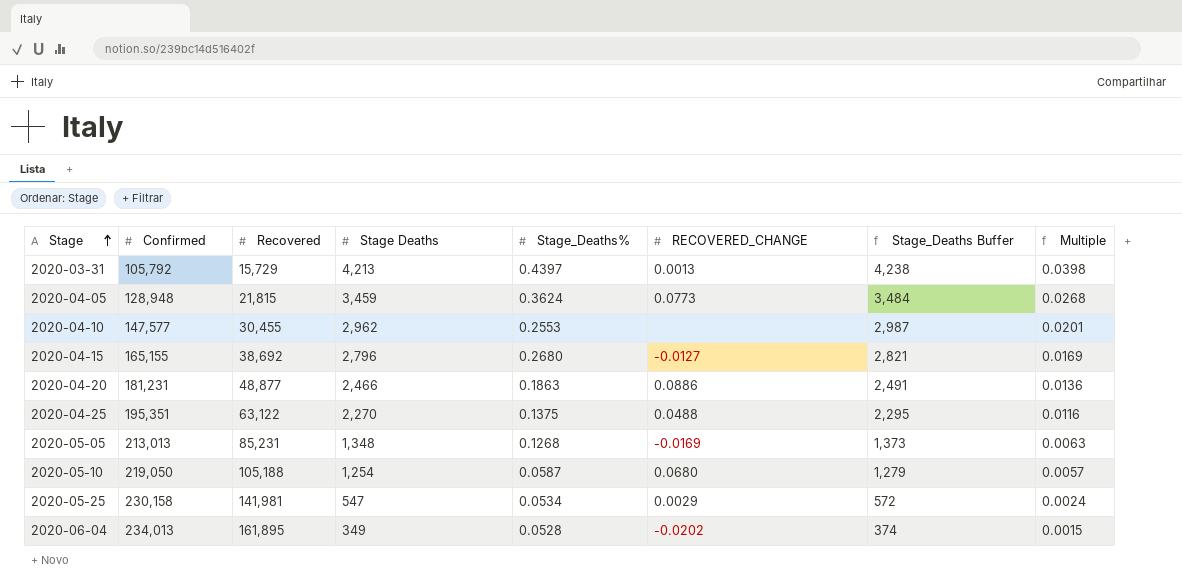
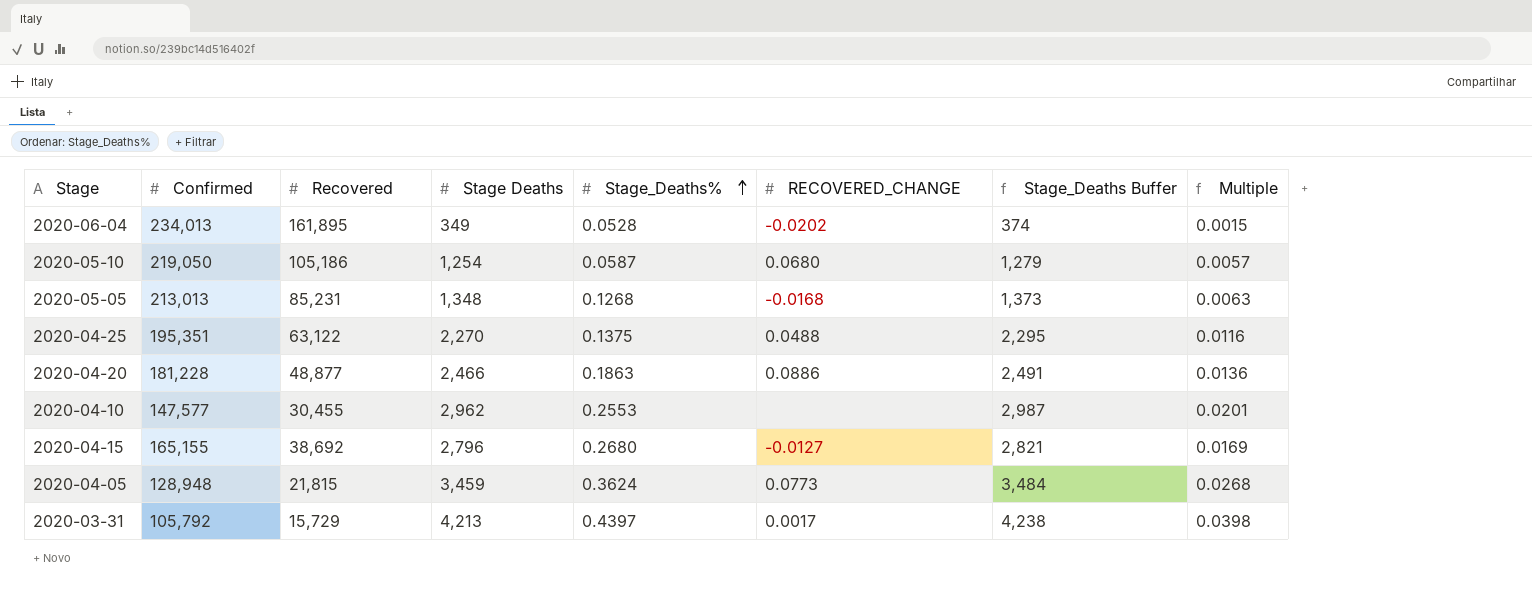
row order: Stage ascending -> Stage_Deaths% ascending
row 2020-05-25: 230,158 | 141,981 | 547 | 0.0534 | 0.0029 | 572 | 0.0024 -> none
2020-05-10 | Recovered: 105,188 -> 105,186
2020-05-05 | RECOVERED_CHANGE: -0.0169 -> -0.0168
2020-04-20 | Confirmed: 181,231 -> 181,228
2020-03-31 | RECOVERED_CHANGE: 0.0013 -> 0.0017

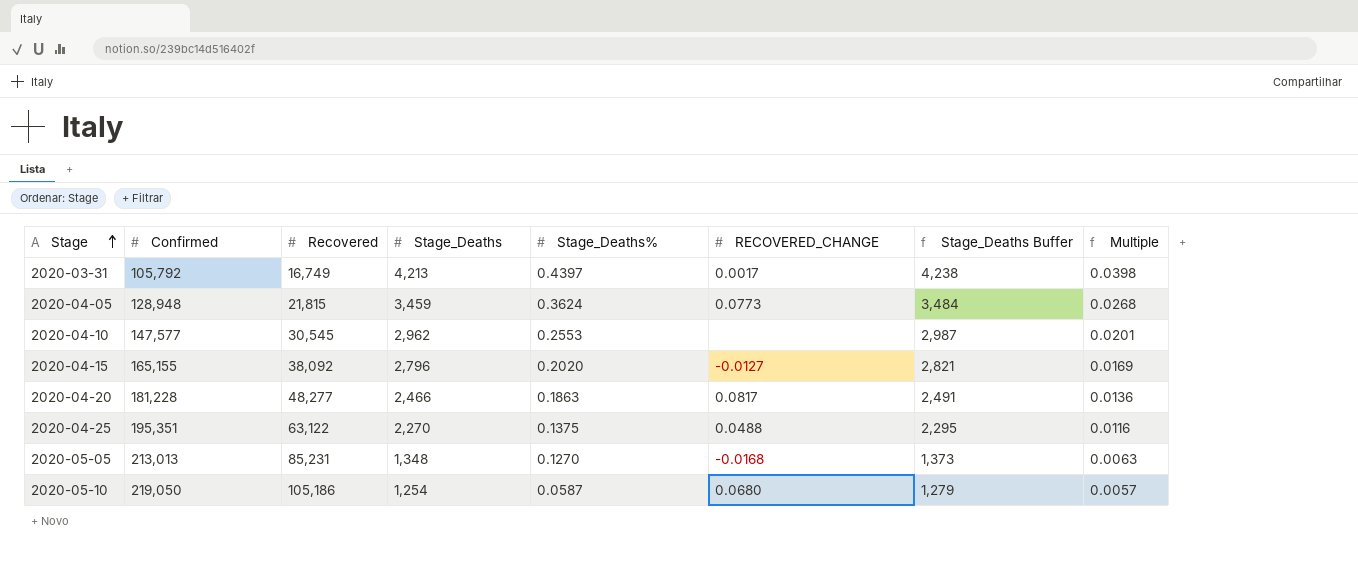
row order: Stage_Deaths% ascending -> Stage ascending
column name: Stage Deaths -> Stage_Deaths
row 2020-06-04: 234,013 | 161,895 | 349 | 0.0528 | -0.0202 | 374 | 0.0015 -> none
2020-03-31 | Recovered: 15,729 -> 16,749
2020-04-10 | Recovered: 30,455 -> 30,545
2020-04-15 | Recovered: 38,692 -> 38,092
2020-04-15 | Stage_Deaths%: 0.2680 -> 0.2020
2020-04-20 | Recovered: 48,877 -> 48,277
2020-04-20 | RECOVERED_CHANGE: 0.0886 -> 0.0817
2020-05-05 | Stage_Deaths%: 0.1268 -> 0.1270

